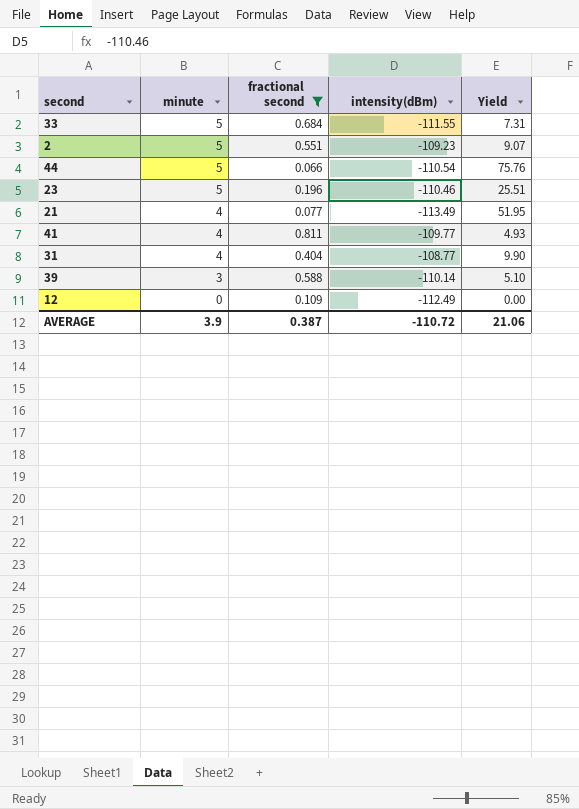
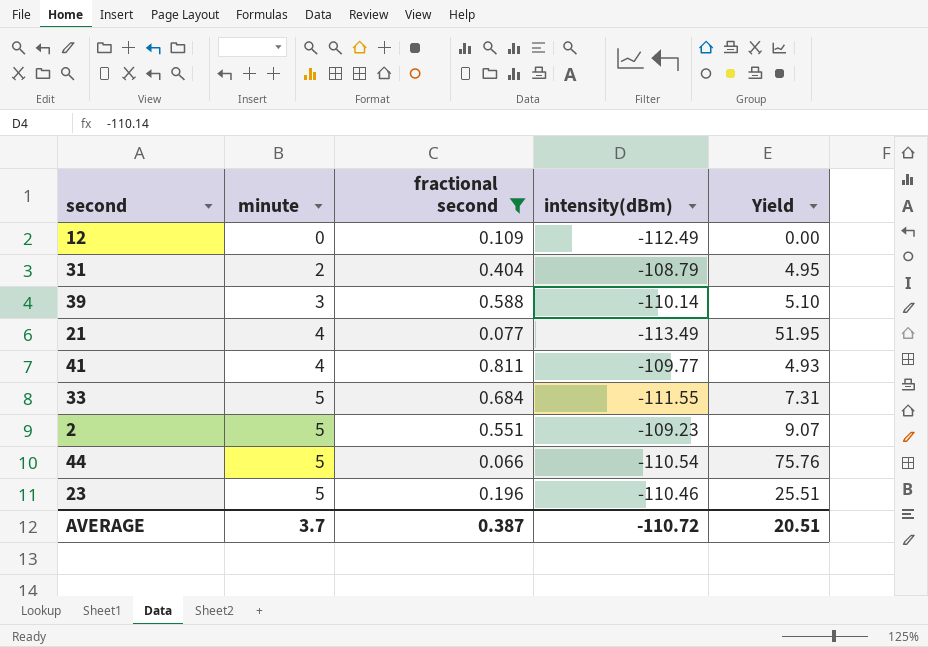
row order: minute descending -> minute ascending
31 | minute: 4 -> 2
31 | intensity(dBm): -108.77 -> -108.79
31 | Yield: 9.90 -> 4.95
AVERAGE | minute: 3.9 -> 3.7
AVERAGE | Yield: 21.06 -> 20.51

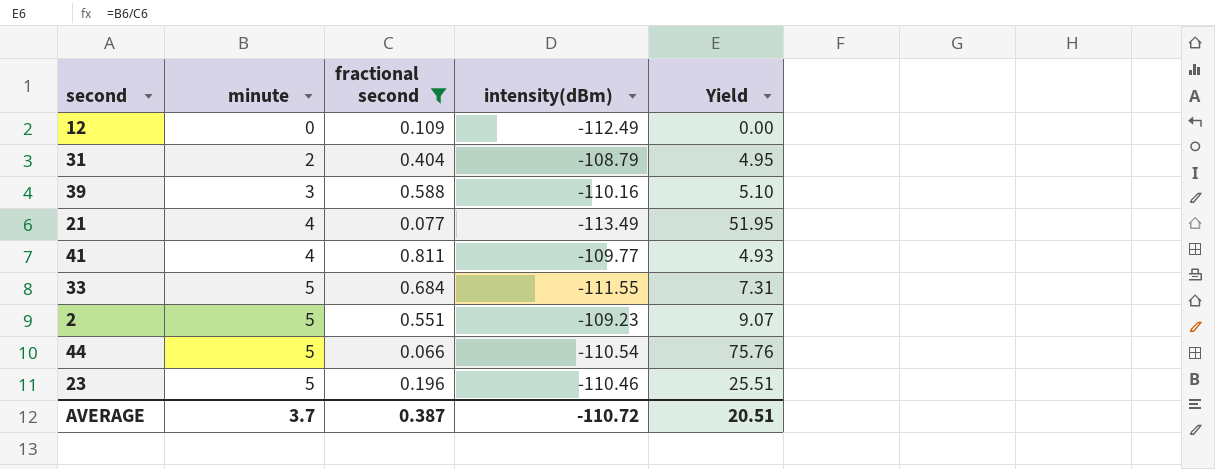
39 | intensity(dBm): -110.14 -> -110.16

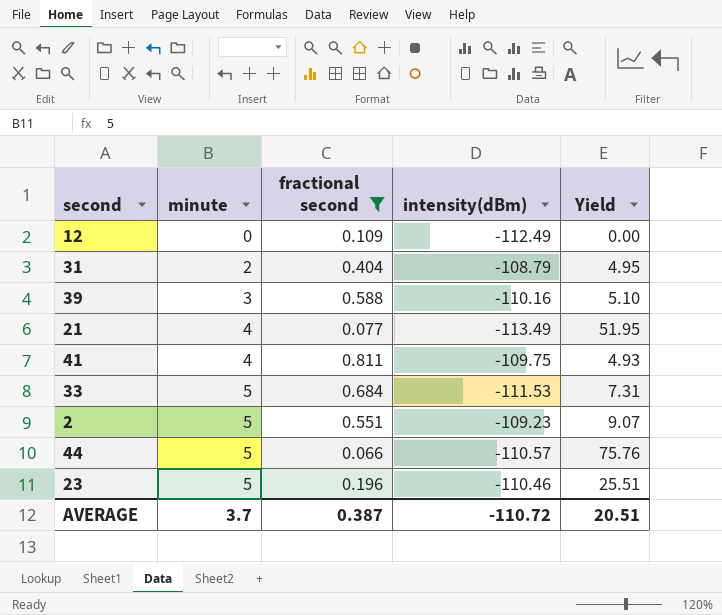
41 | intensity(dBm): -109.77 -> -109.75
33 | intensity(dBm): -111.55 -> -111.53
44 | intensity(dBm): -110.54 -> -110.57

